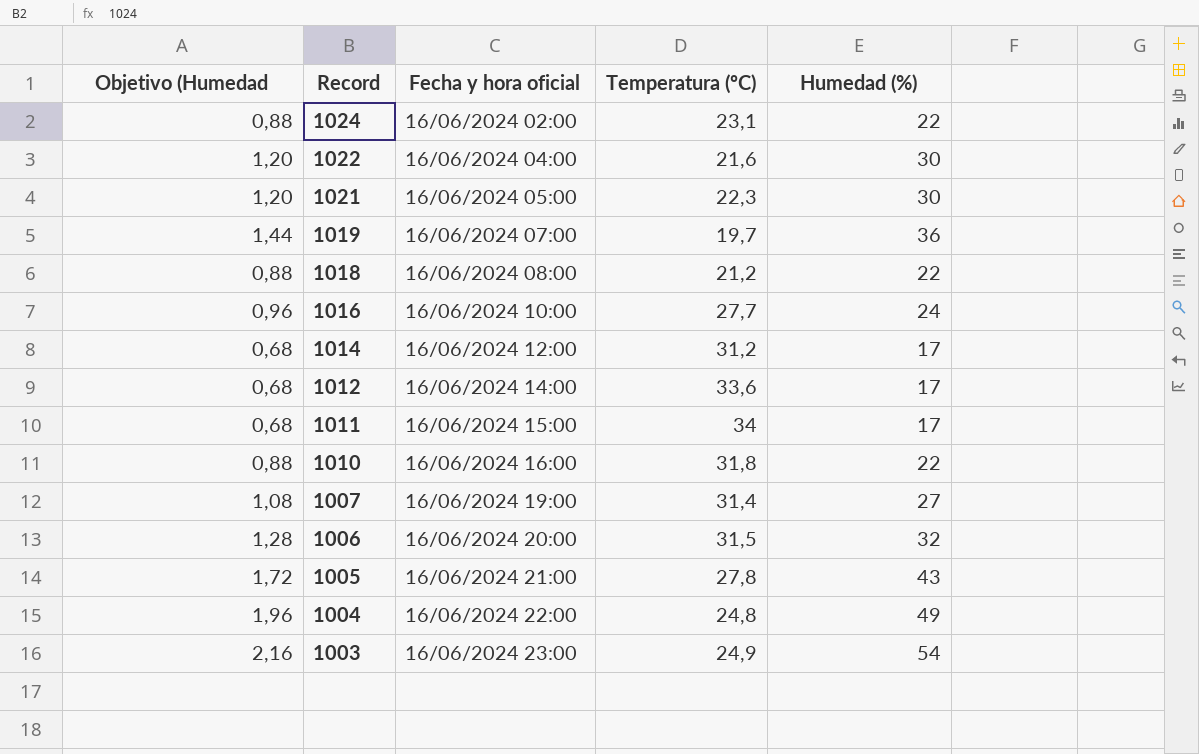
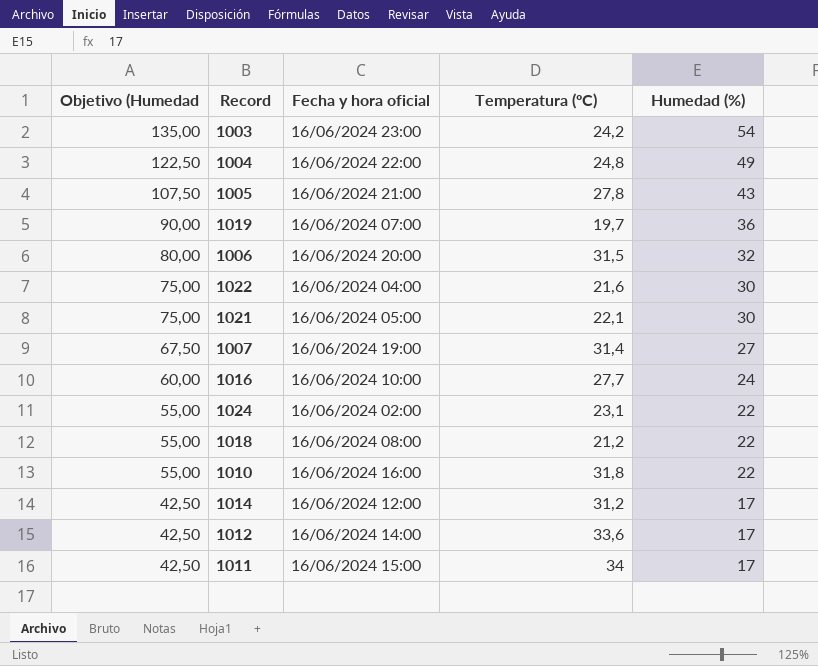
row order: Record descending -> Objetivo (Humedad descending
column Objetivo (Humedad | formula: [Humedad (%)] * 0,04 -> [Humedad (%)] * 2,5
1003 | Temperatura (ºC): 24,9 -> 24,2
1021 | Temperatura (ºC): 22,3 -> 22,1

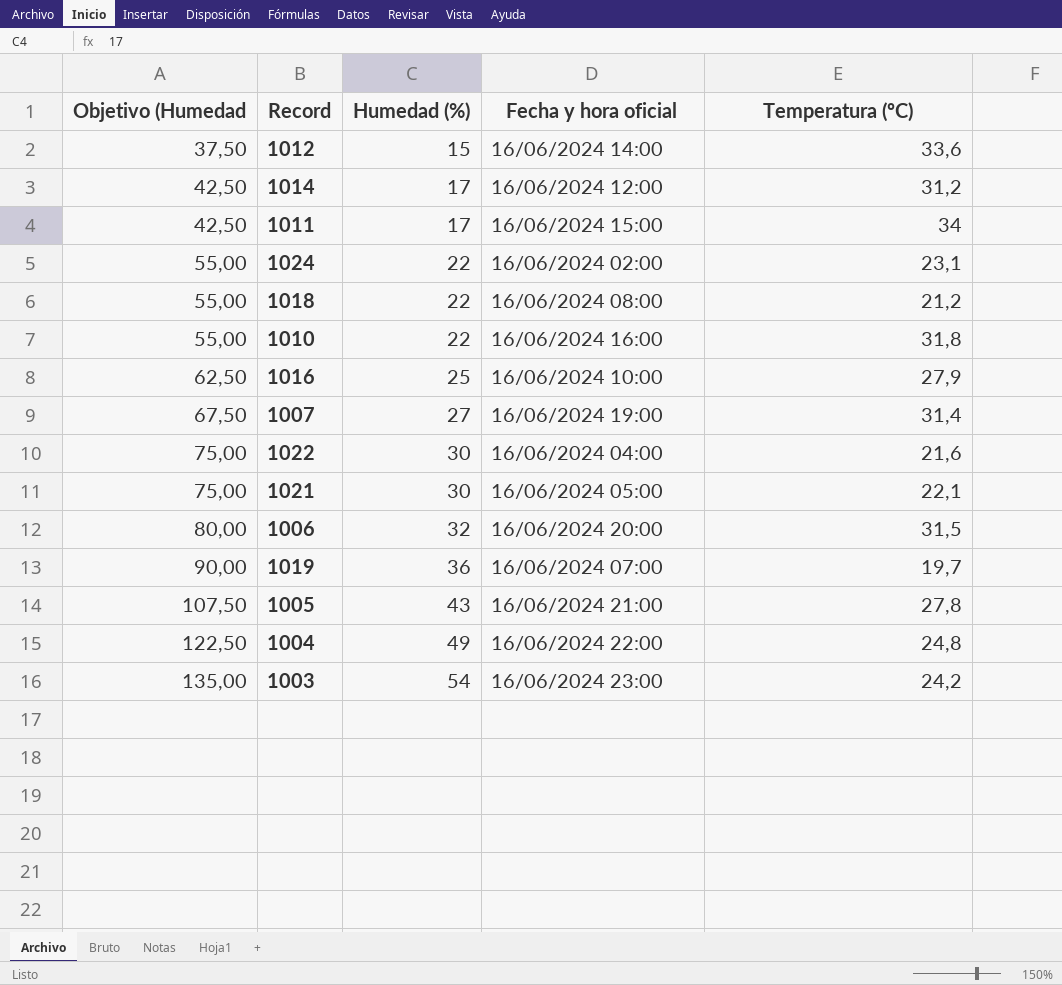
row order: Objetivo (Humedad descending -> Objetivo (Humedad ascending
column Humedad (%) | position: 5 -> 3
1012 | Objetivo (Humedad: 42,50 -> 37,50
1012 | Humedad (%): 17 -> 15
1016 | Objetivo (Humedad: 60,00 -> 62,50
1016 | Humedad (%): 24 -> 25
1016 | Temperatura (ºC): 27,7 -> 27,9

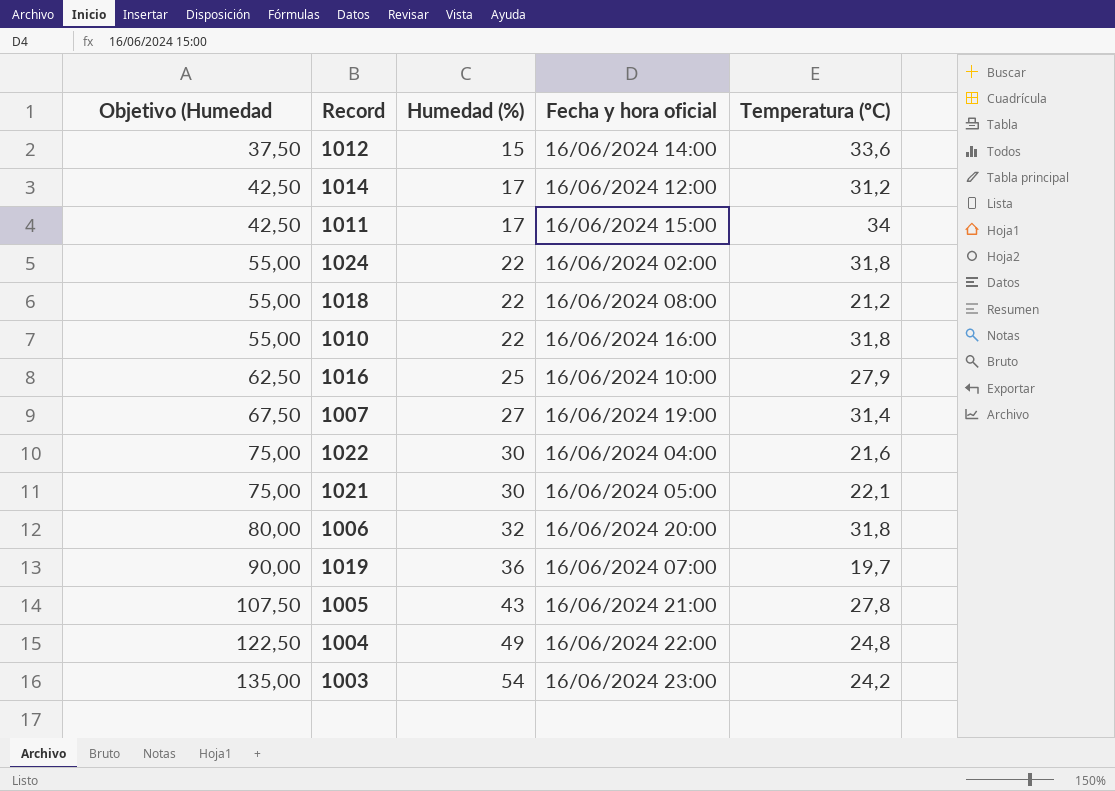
1024 | Temperatura (ºC): 23,1 -> 31,8
1006 | Temperatura (ºC): 31,5 -> 31,8

